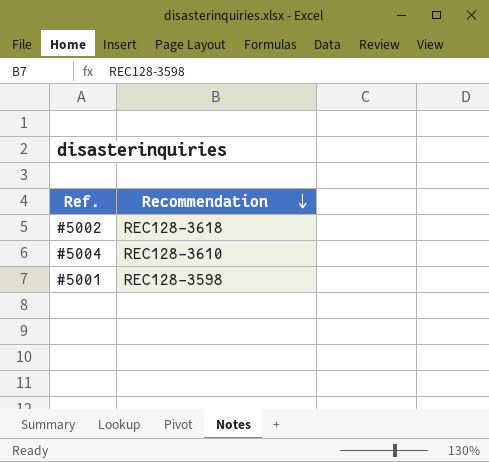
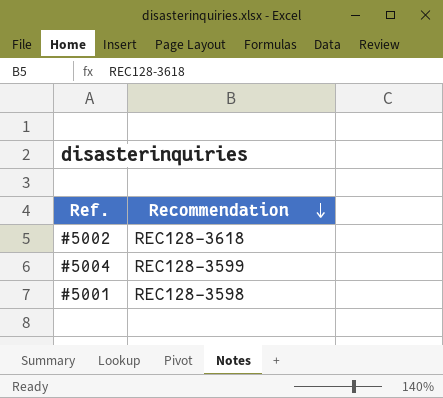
#5004 | Recommendation: REC128-3610 -> REC128-3599

